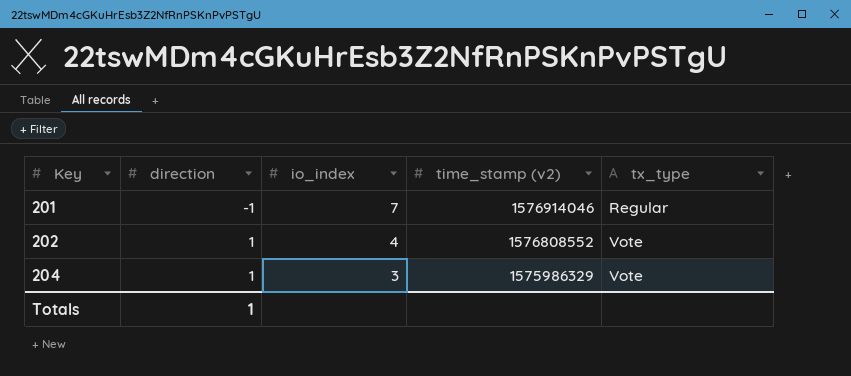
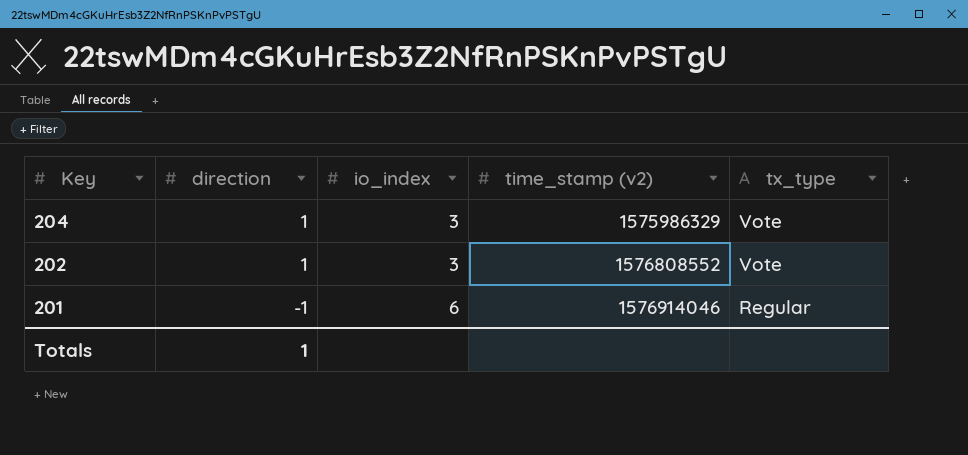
row order: Key ascending -> Key descending
202 | io_index: 4 -> 3
201 | io_index: 7 -> 6

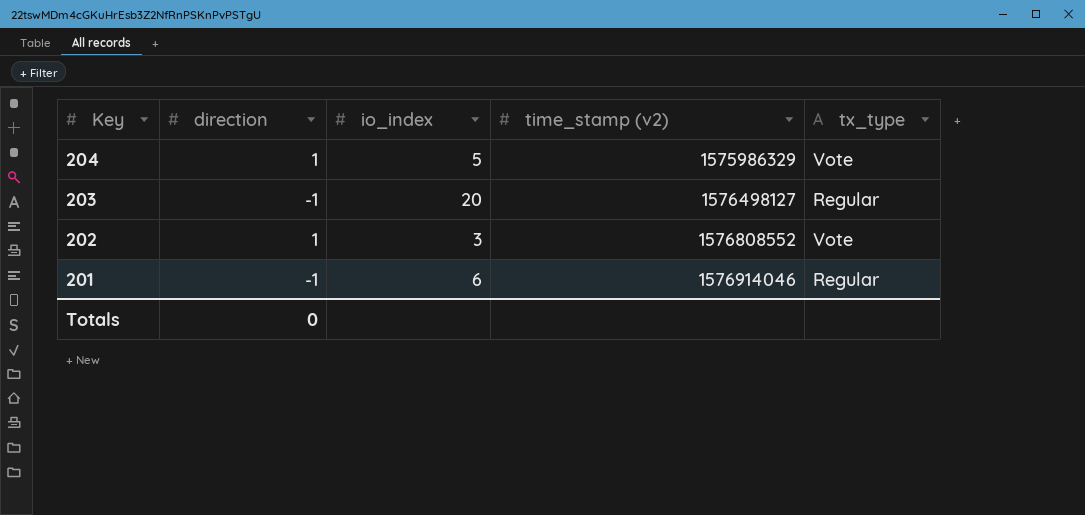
204 | io_index: 3 -> 5
row 203: none -> -1 | 20 | 1576498127 | Regular
Totals | direction: 1 -> 0

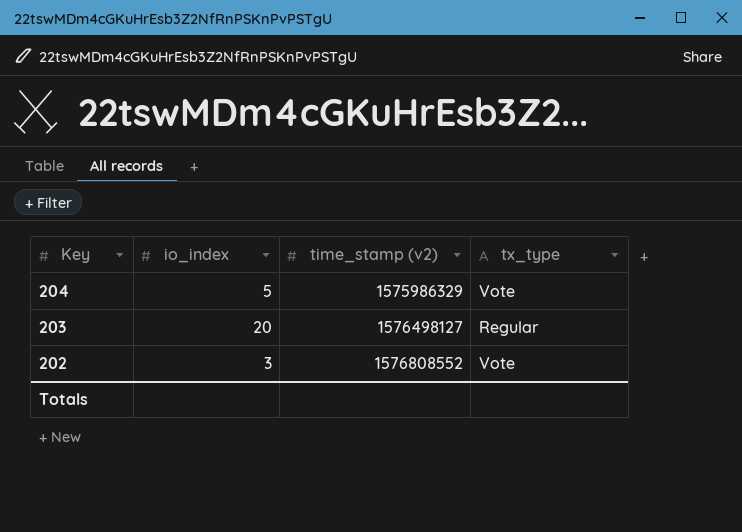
column direction | position: 2 -> none
row 201: -1 | 6 | 1576914046 | Regular -> none

